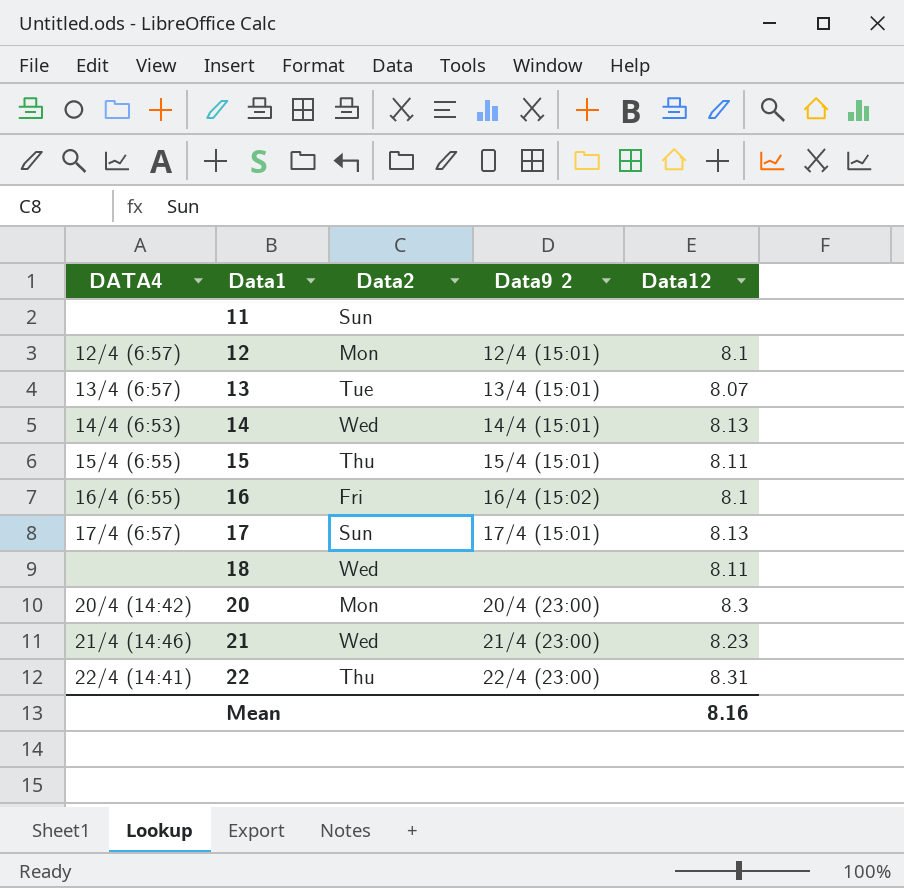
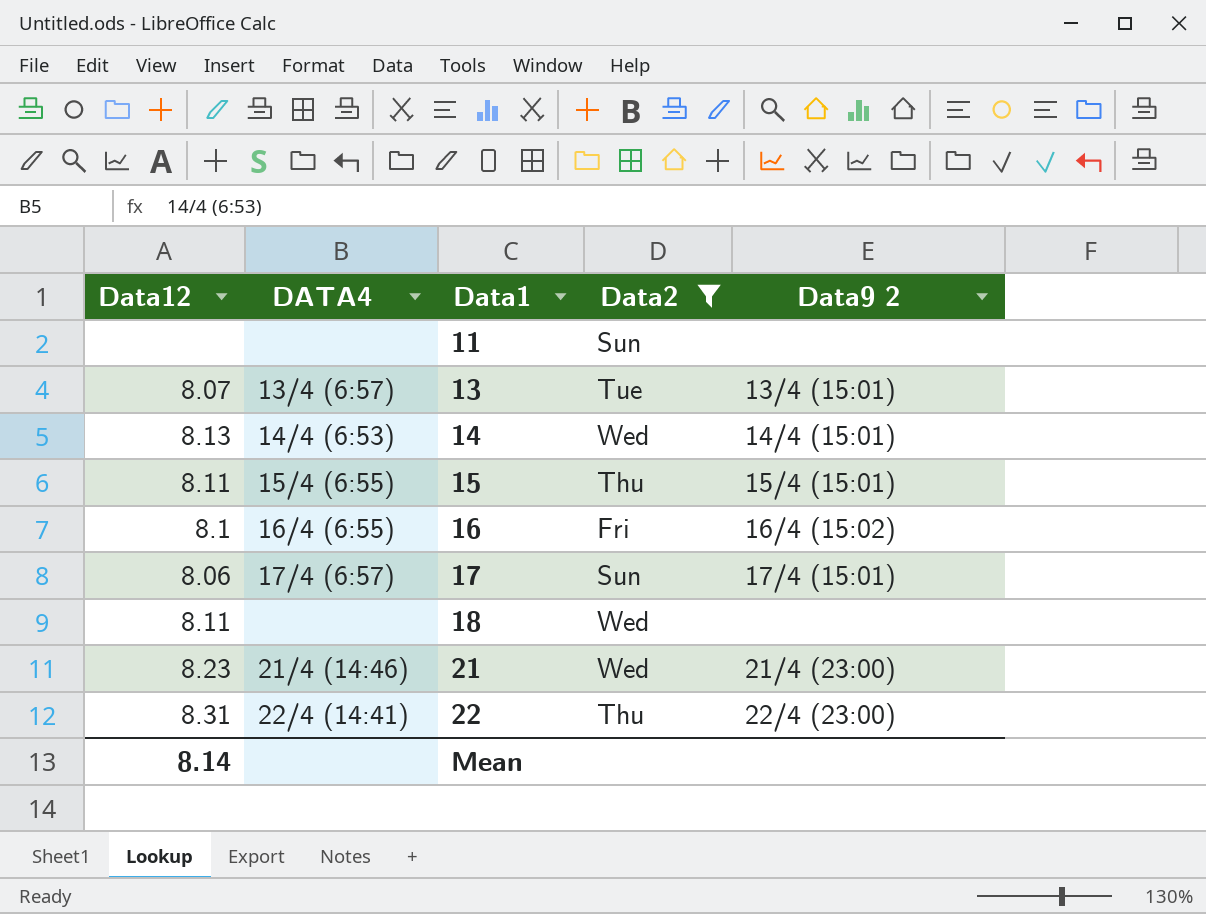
filter: none -> Data2 != Mon
column Data12 | position: 5 -> 1
17 | Data12: 8.13 -> 8.06
Mean | Data12: 8.16 -> 8.14

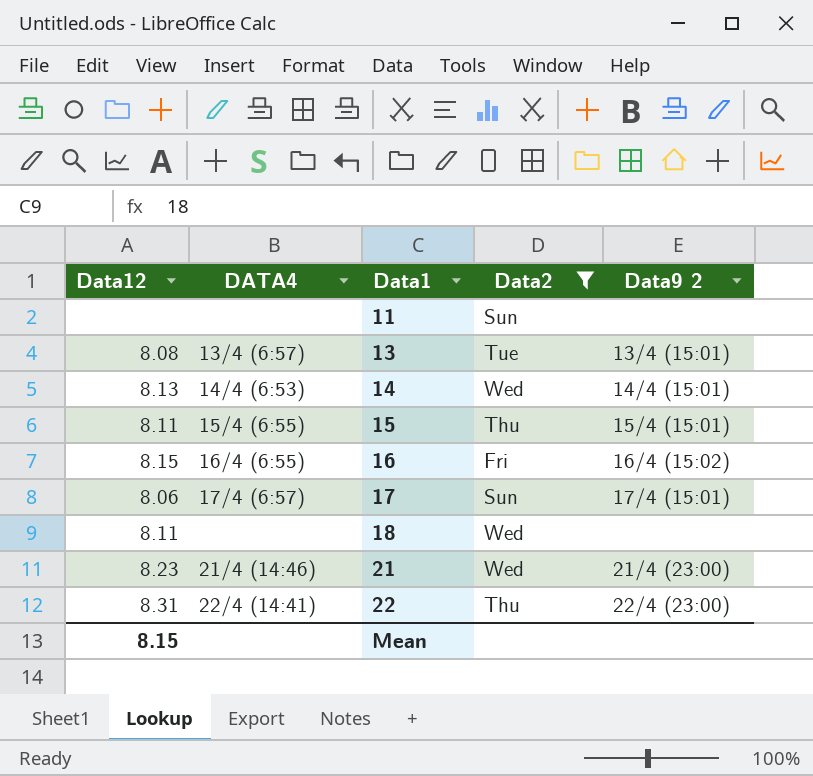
13 | Data12: 8.07 -> 8.08
16 | Data12: 8.1 -> 8.15
Mean | Data12: 8.14 -> 8.15

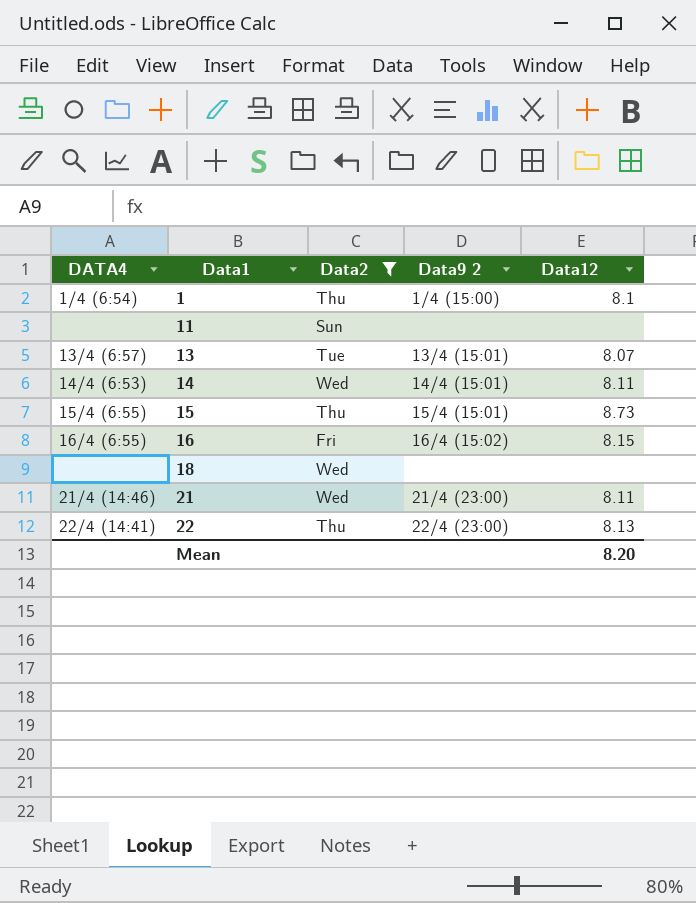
column Data12 | position: 1 -> 5
row 17: 8.06 | 17/4 (6:57) | Sun | 17/4 (15:01) -> none
row 1: none -> 1/4 (6:54) | Thu | 1/4 (15:00) | 8.1
13 | Data12: 8.08 -> 8.07
14 | Data12: 8.13 -> 8.11
15 | Data12: 8.11 -> 8.73
18 | Data12: 8.11 -> none
21 | Data12: 8.23 -> 8.11
22 | Data12: 8.31 -> 8.13
Mean | Data12: 8.15 -> 8.20

